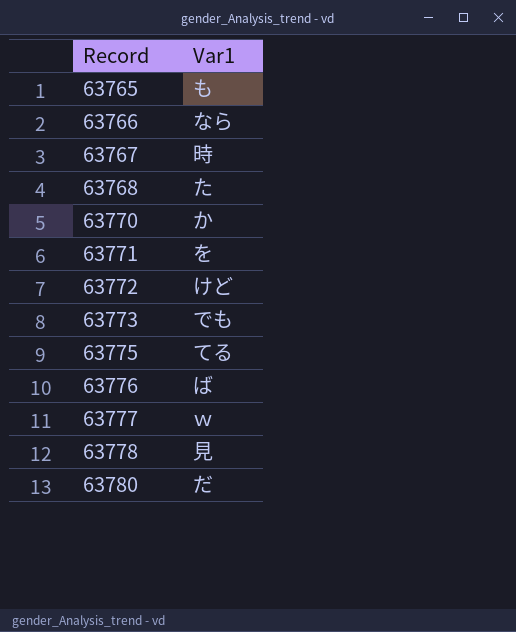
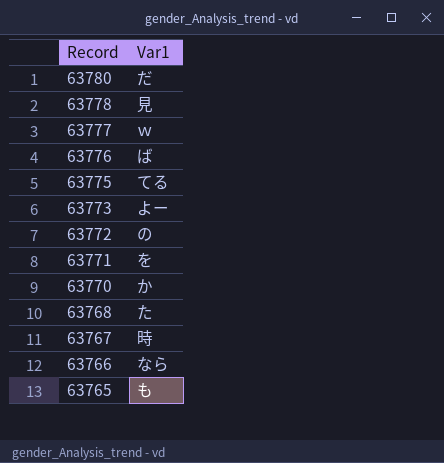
row order: Record ascending -> Record descending
63773 | Var1: でも -> よー
63772 | Var1: けど -> の

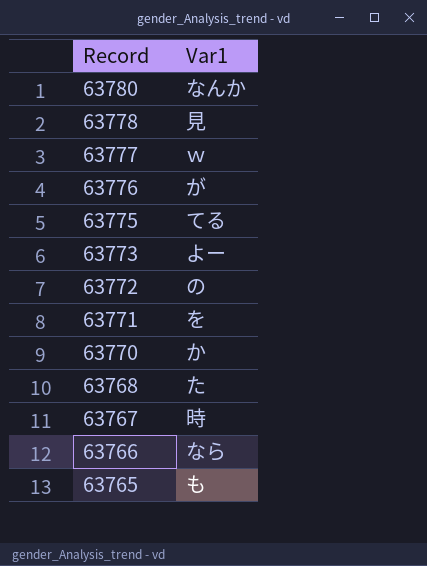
63780 | Var1: だ -> なんか
63776 | Var1: ば -> が

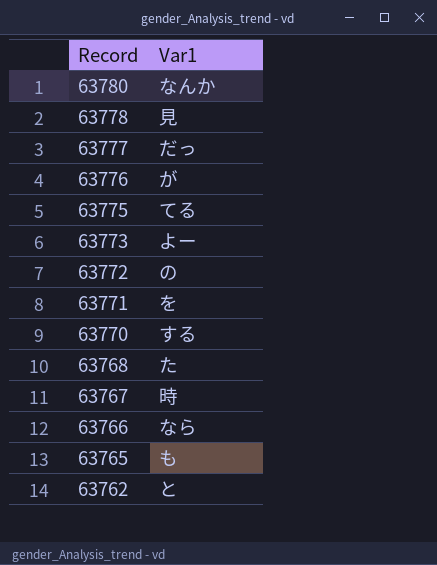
63777 | Var1: ｗ -> だっ
63770 | Var1: か -> する
row 63762: none -> と

